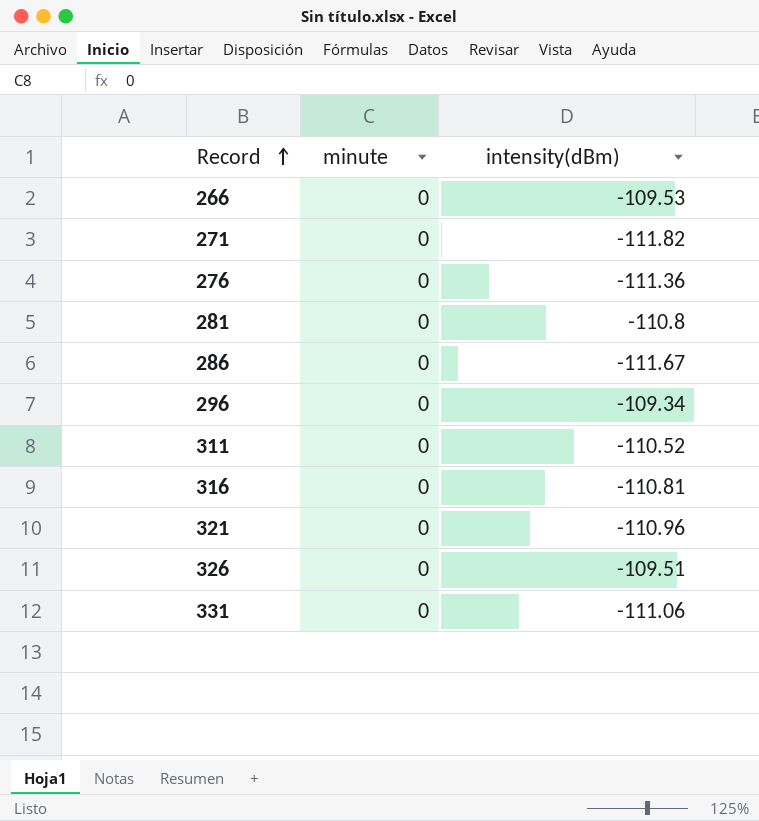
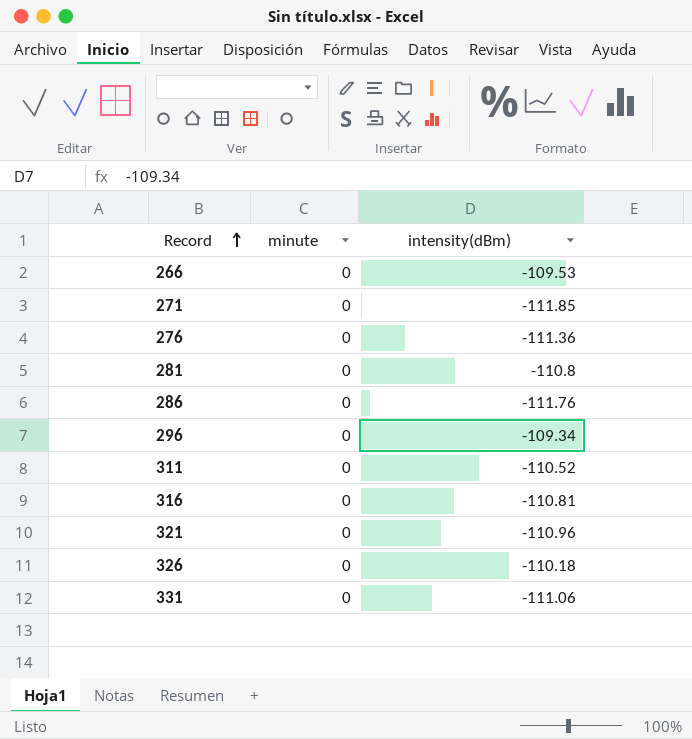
271 | intensity(dBm): -111.82 -> -111.85
286 | intensity(dBm): -111.67 -> -111.76
326 | intensity(dBm): -109.51 -> -110.18

